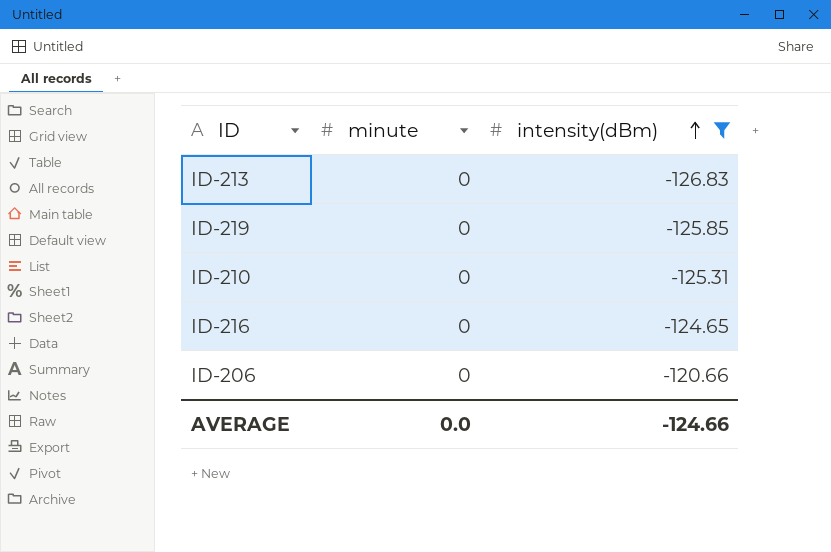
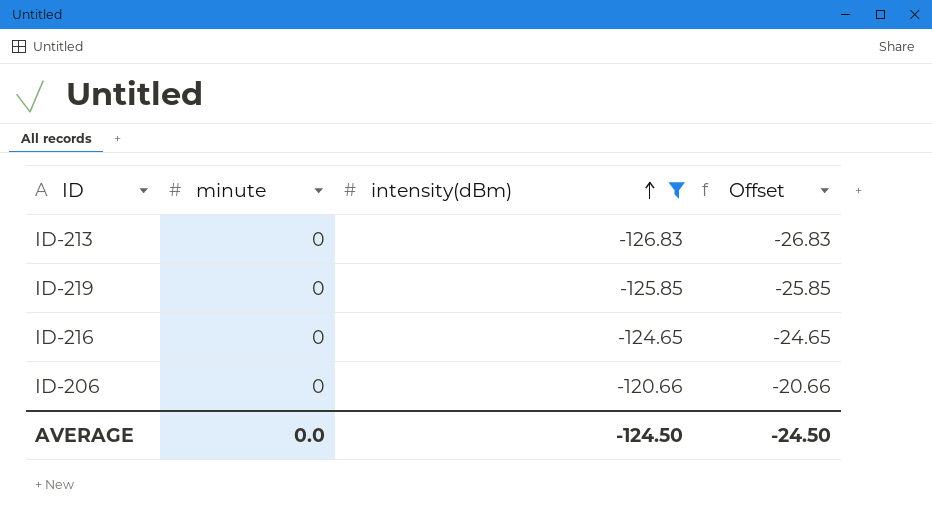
column Offset | formula: none -> [intensity(dBm)] + 100
row ID-210: 0 | -125.31 -> none
AVERAGE | intensity(dBm): -124.66 -> -124.50

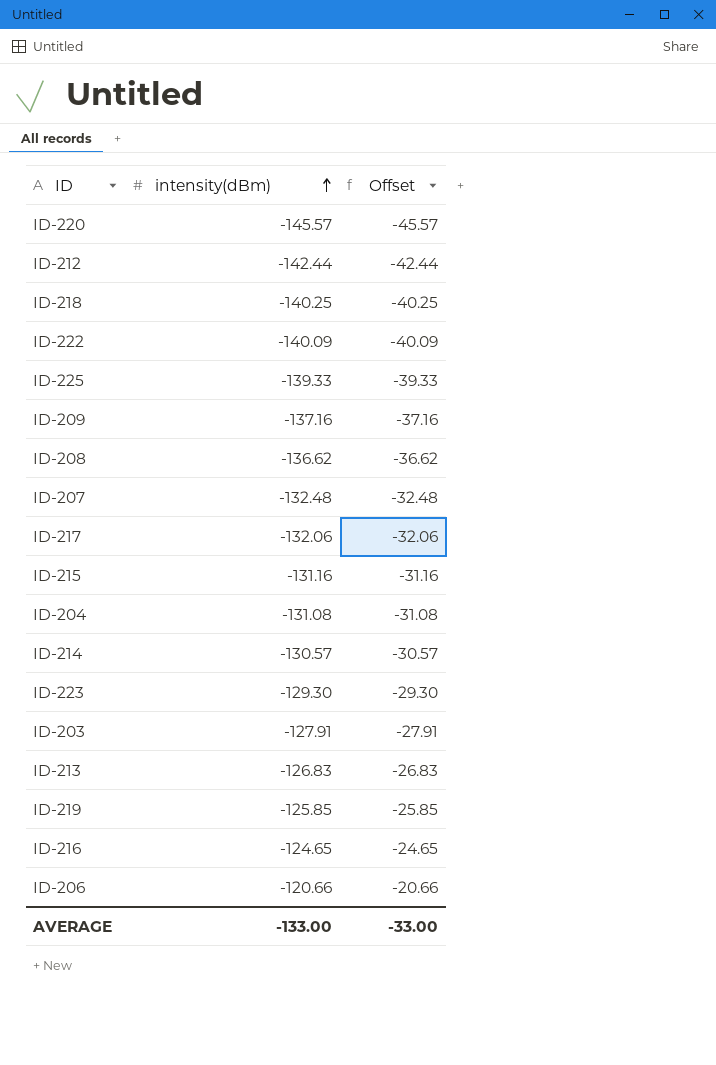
filter: intensity(dBm) >= -126.83 -> none
column minute | position: 2 -> none
AVERAGE | intensity(dBm): -124.50 -> -133.00
AVERAGE | Offset: -24.50 -> -33.00

